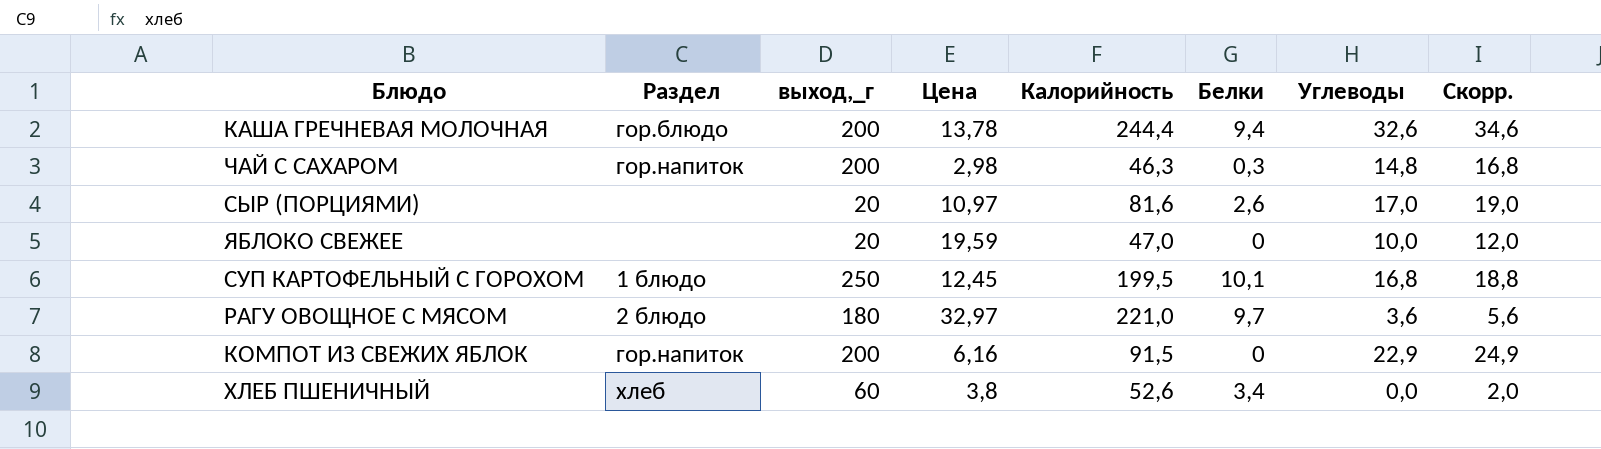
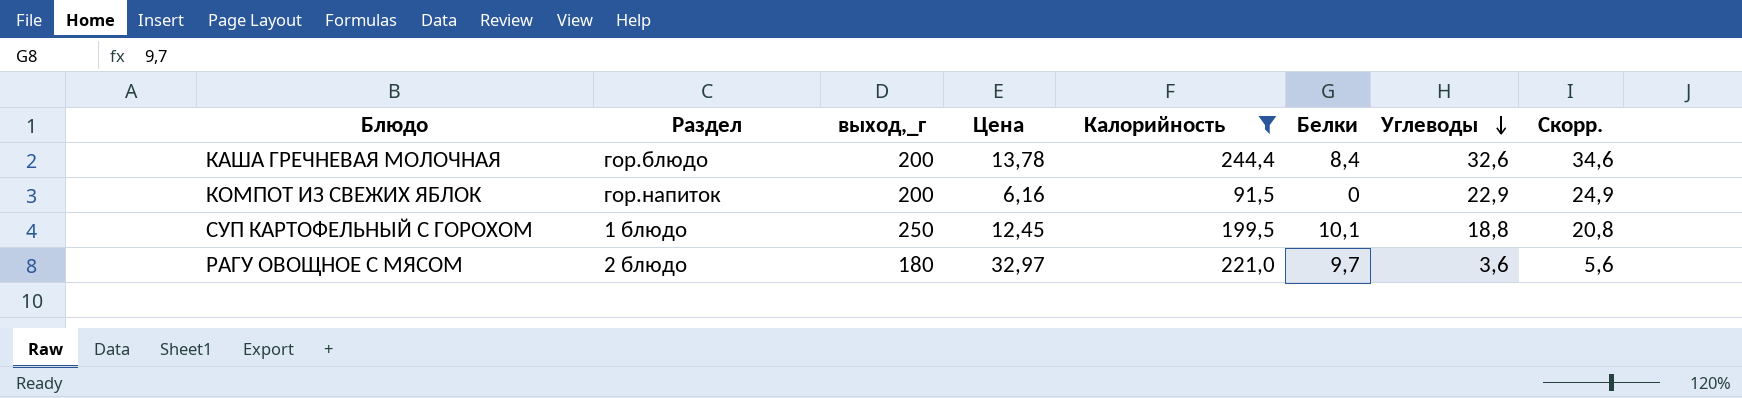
filter: none -> Калорийность >= 91,5
row order: none -> Углеводы descending
КАША ГРЕЧНЕВАЯ МОЛОЧНАЯ | Белки: 9,4 -> 8,4
СУП КАРТОФЕЛЬНЫЙ С ГОРОХОМ | Углеводы: 16,8 -> 18,8
СУП КАРТОФЕЛЬНЫЙ С ГОРОХОМ | Скорр.: 18,8 -> 20,8

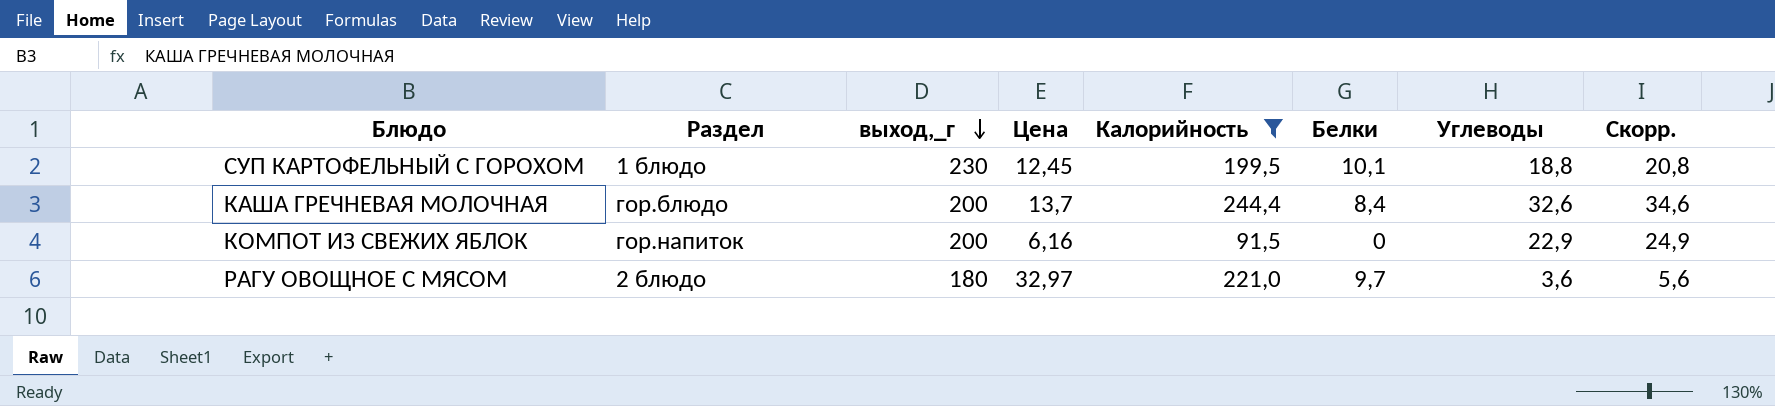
row order: Углеводы descending -> выход,_г descending
СУП КАРТОФЕЛЬНЫЙ С ГОРОХОМ | выход,_г: 250 -> 230
КАША ГРЕЧНЕВАЯ МОЛОЧНАЯ | Цена: 13,78 -> 13,7

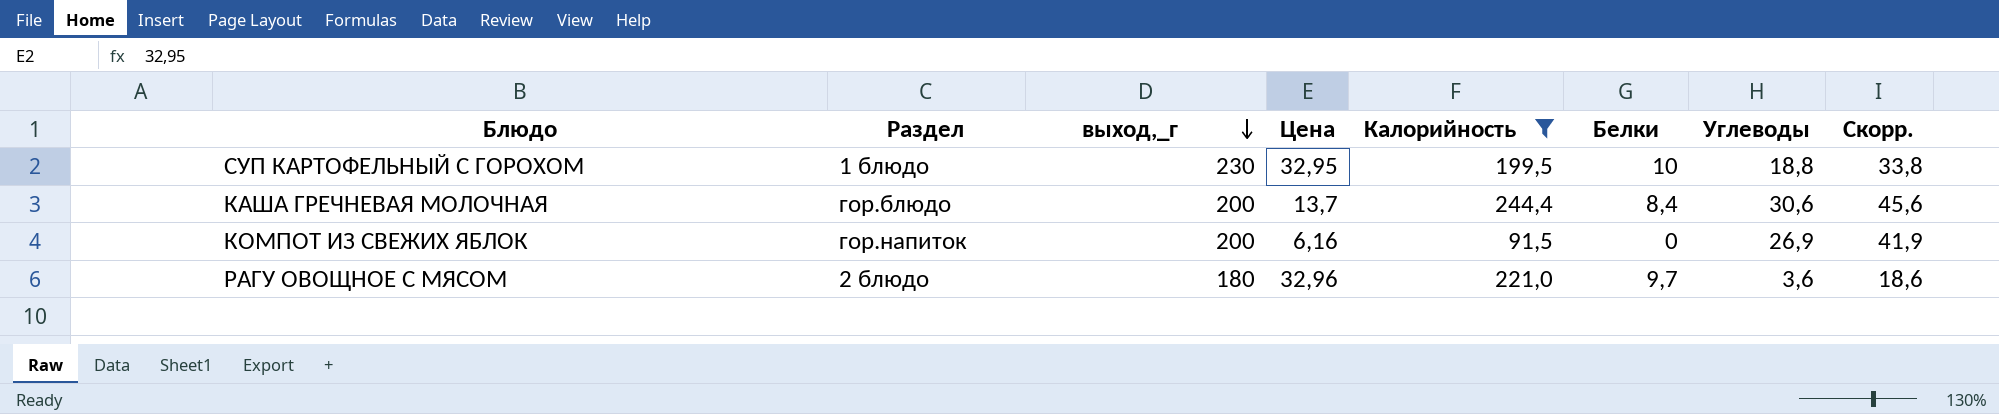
column Скорр. | formula: [Углеводы] + 2 -> [Углеводы] + 15
СУП КАРТОФЕЛЬНЫЙ С ГОРОХОМ | Цена: 12,45 -> 32,95
СУП КАРТОФЕЛЬНЫЙ С ГОРОХОМ | Белки: 10,1 -> 10
КАША ГРЕЧНЕВАЯ МОЛОЧНАЯ | Углеводы: 32,6 -> 30,6
КОМПОТ ИЗ СВЕЖИХ ЯБЛОК | Углеводы: 22,9 -> 26,9
РАГУ ОВОЩНОЕ С МЯСОМ | Цена: 32,97 -> 32,96

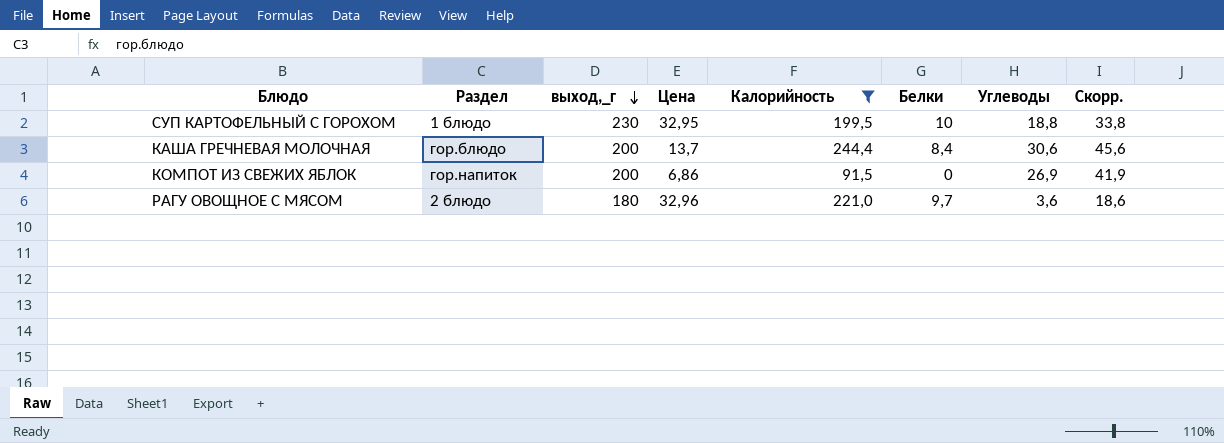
КОМПОТ ИЗ СВЕЖИХ ЯБЛОК | Цена: 6,16 -> 6,86

